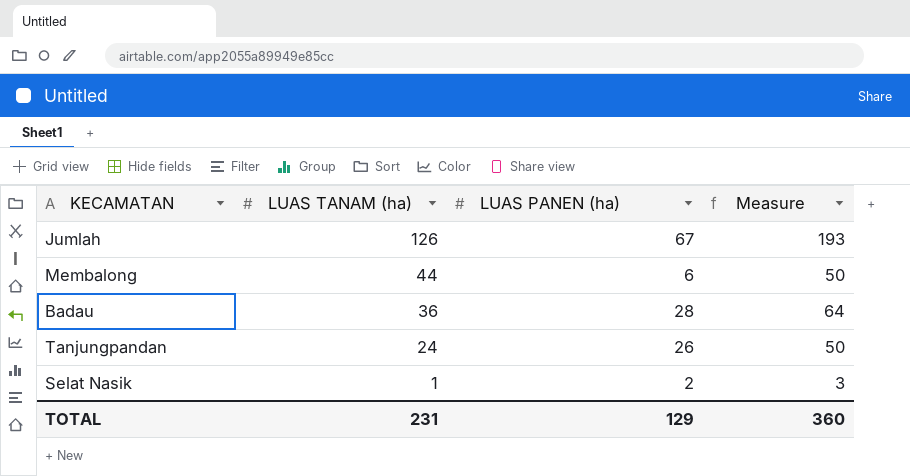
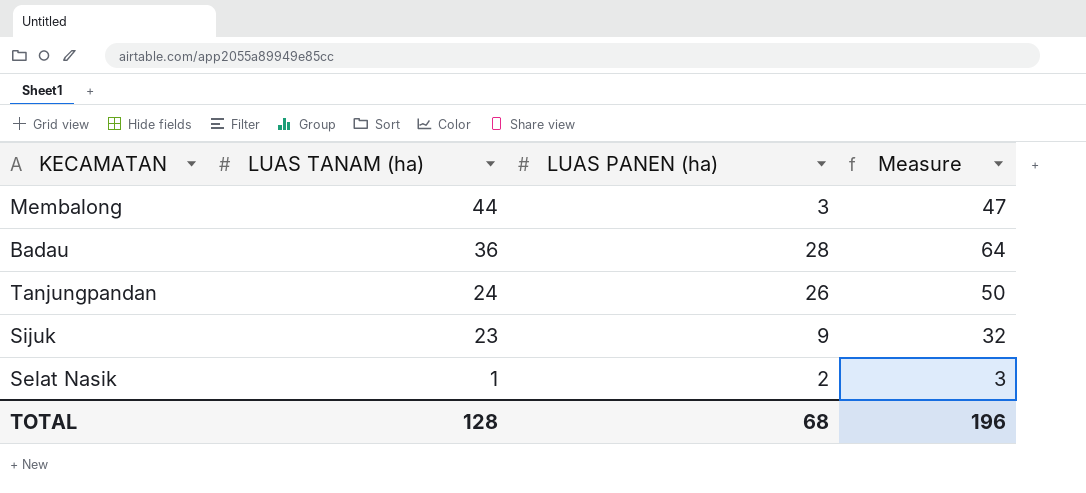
row Jumlah: 126 | 67 | 193 -> none
Membalong | LUAS PANEN (ha): 6 -> 3
Membalong | Measure: 50 -> 47
row Sijuk: none -> 23 | 9 | 32
TOTAL | LUAS TANAM (ha): 231 -> 128
TOTAL | LUAS PANEN (ha): 129 -> 68
TOTAL | Measure: 360 -> 196

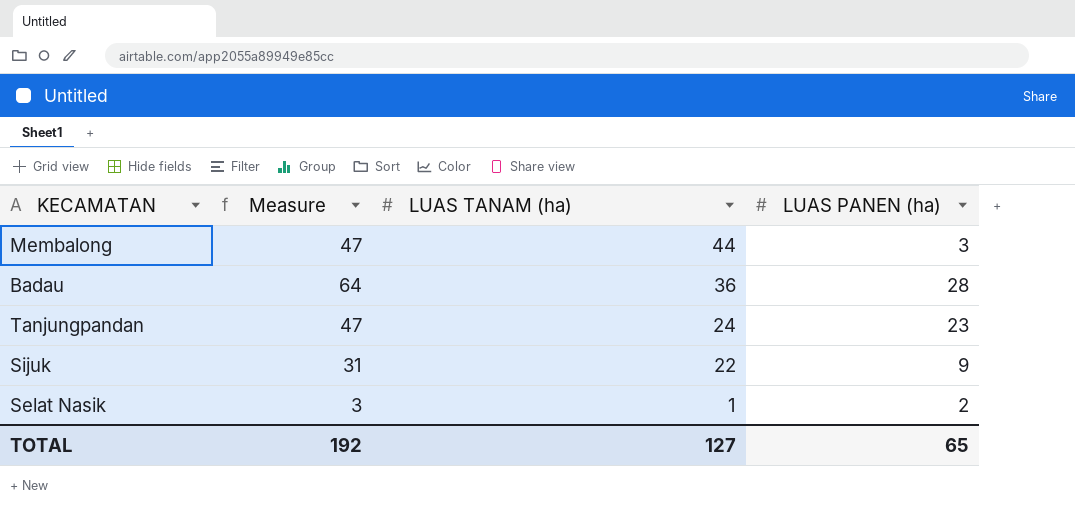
column Measure | position: 4 -> 2
Tanjungpandan | Measure: 50 -> 47
Tanjungpandan | LUAS PANEN (ha): 26 -> 23
Sijuk | Measure: 32 -> 31
Sijuk | LUAS TANAM (ha): 23 -> 22
TOTAL | Measure: 196 -> 192
TOTAL | LUAS TANAM (ha): 128 -> 127
TOTAL | LUAS PANEN (ha): 68 -> 65

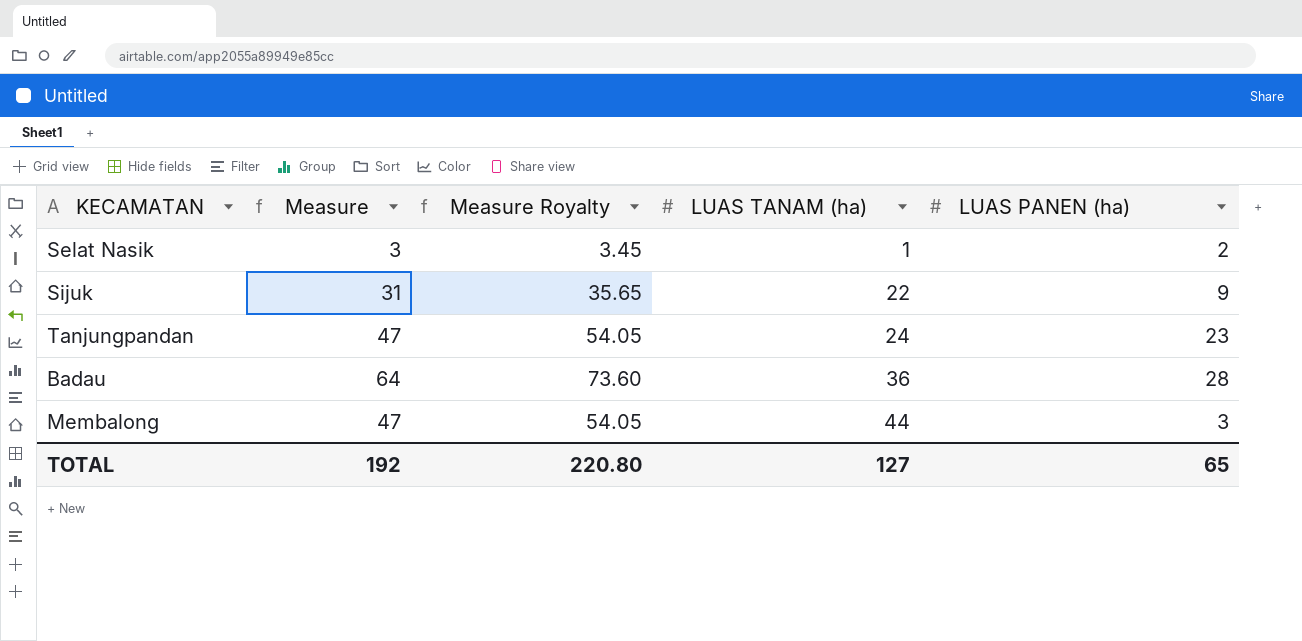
row order: LUAS TANAM (ha) descending -> LUAS TANAM (ha) ascending
column Measure Royalty | formula: none -> [Measure] * 1.15

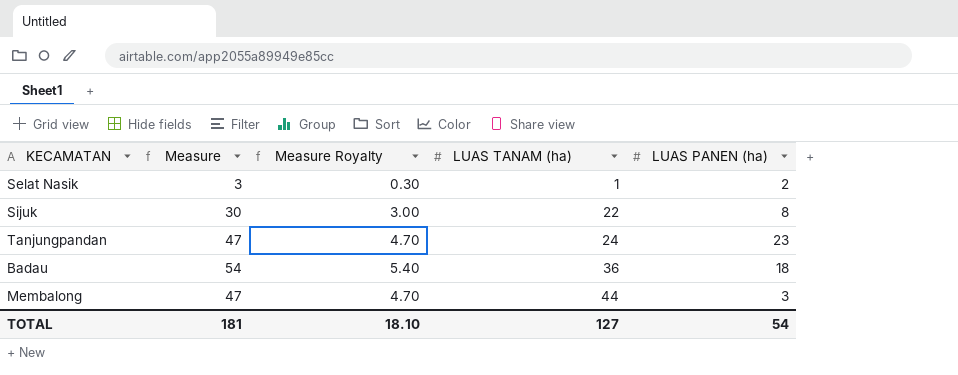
column Measure Royalty | formula: [Measure] * 1.15 -> [Measure] * 0.1
Sijuk | Measure: 31 -> 30
Sijuk | LUAS PANEN (ha): 9 -> 8
Badau | Measure: 64 -> 54
Badau | LUAS PANEN (ha): 28 -> 18
TOTAL | Measure: 192 -> 181
TOTAL | Measure Royalty: 220.80 -> 18.10
TOTAL | LUAS PANEN (ha): 65 -> 54

